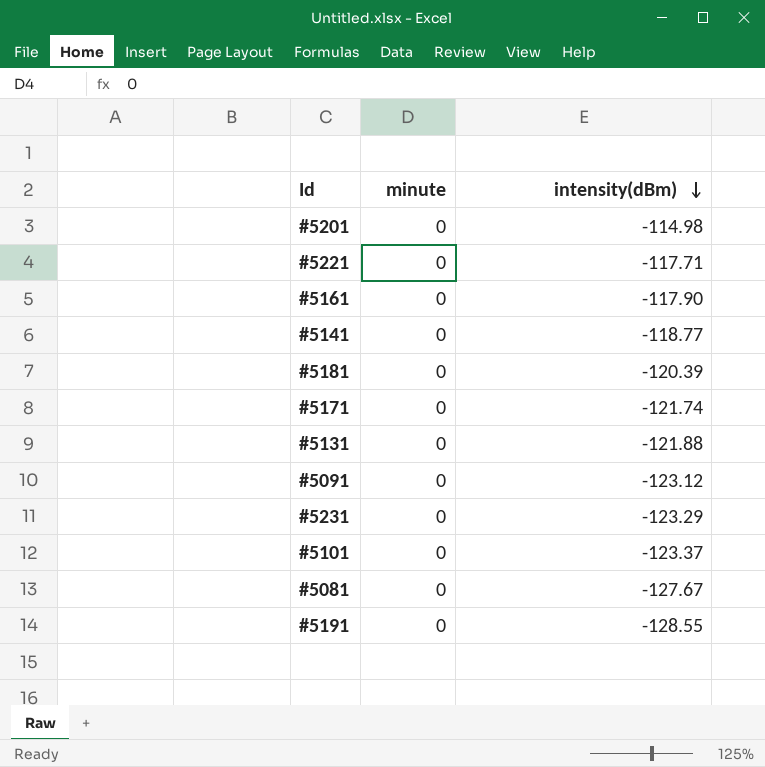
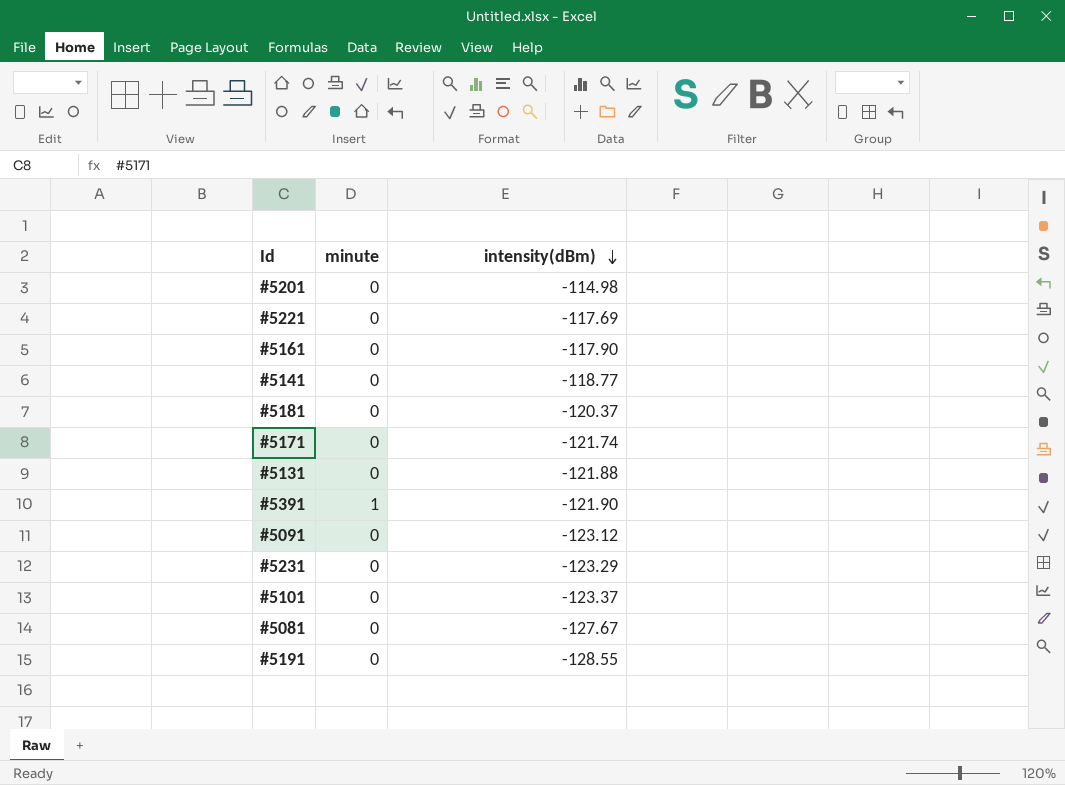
#5221 | intensity(dBm): -117.71 -> -117.69
#5181 | intensity(dBm): -120.39 -> -120.37
row #5391: none -> 1 | -121.90

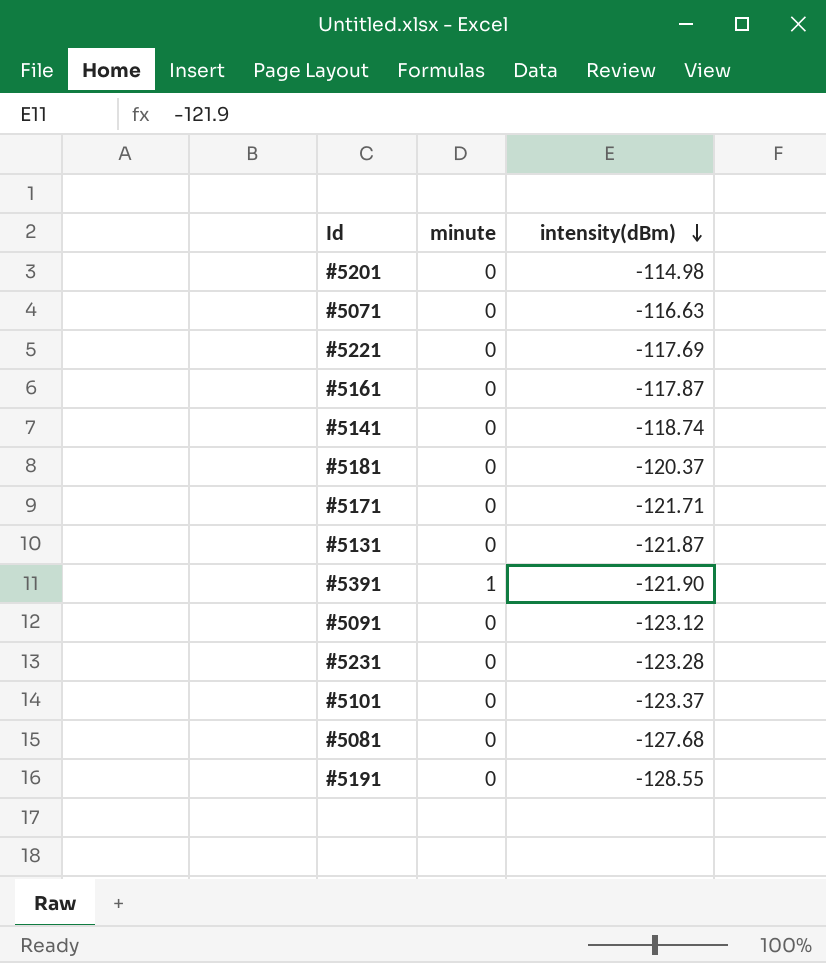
row #5071: none -> 0 | -116.63
#5161 | intensity(dBm): -117.90 -> -117.87
#5141 | intensity(dBm): -118.77 -> -118.74
#5171 | intensity(dBm): -121.74 -> -121.71
#5131 | intensity(dBm): -121.88 -> -121.87
#5231 | intensity(dBm): -123.29 -> -123.28
#5081 | intensity(dBm): -127.67 -> -127.68

